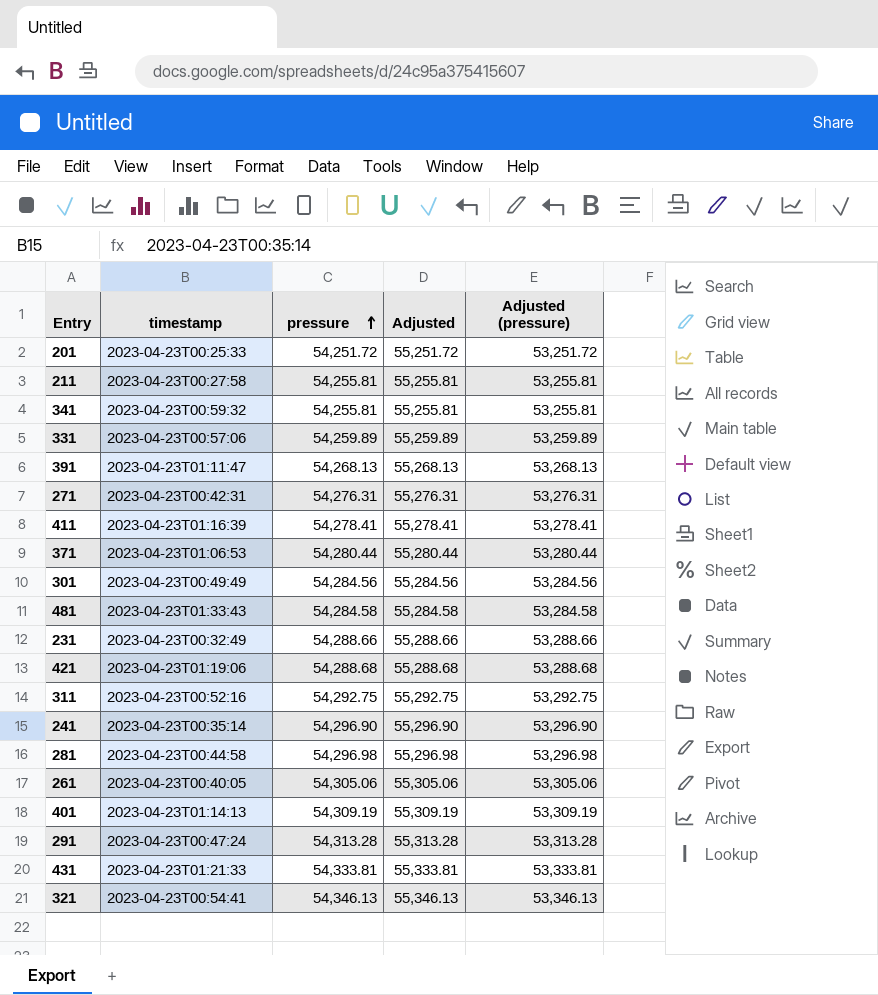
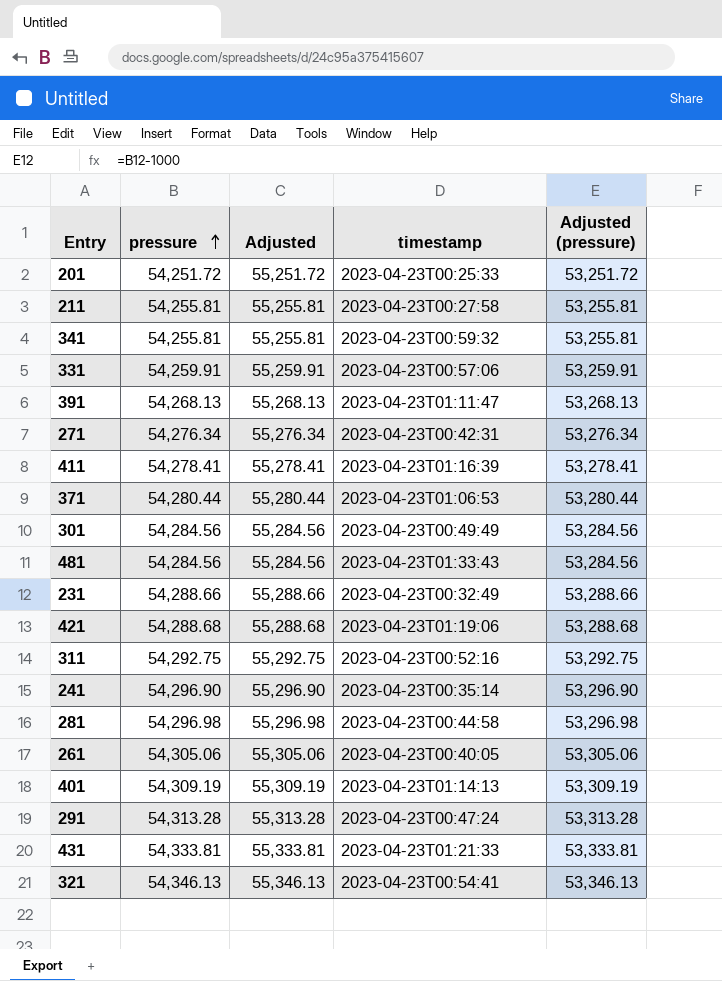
column timestamp | position: 2 -> 4
331 | pressure: 54,259.89 -> 54,259.91
331 | Adjusted: 55,259.89 -> 55,259.91
331 | Adjusted (pressure): 53,259.89 -> 53,259.91
271 | pressure: 54,276.31 -> 54,276.34
271 | Adjusted: 55,276.31 -> 55,276.34
271 | Adjusted (pressure): 53,276.31 -> 53,276.34
481 | pressure: 54,284.58 -> 54,284.56
481 | Adjusted: 55,284.58 -> 55,284.56
481 | Adjusted (pressure): 53,284.58 -> 53,284.56

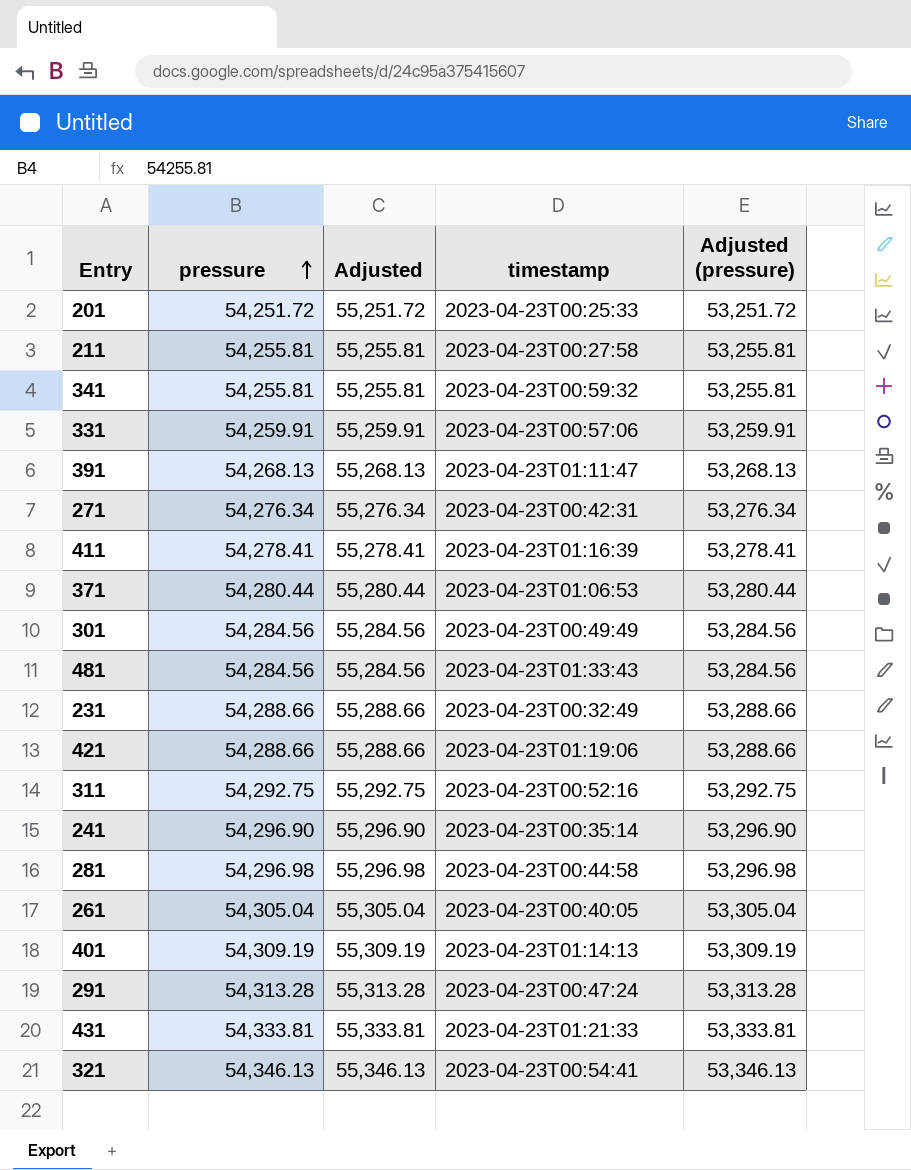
421 | pressure: 54,288.68 -> 54,288.66
421 | Adjusted: 55,288.68 -> 55,288.66
421 | Adjusted (pressure): 53,288.68 -> 53,288.66
261 | pressure: 54,305.06 -> 54,305.04
261 | Adjusted: 55,305.06 -> 55,305.04
261 | Adjusted (pressure): 53,305.06 -> 53,305.04

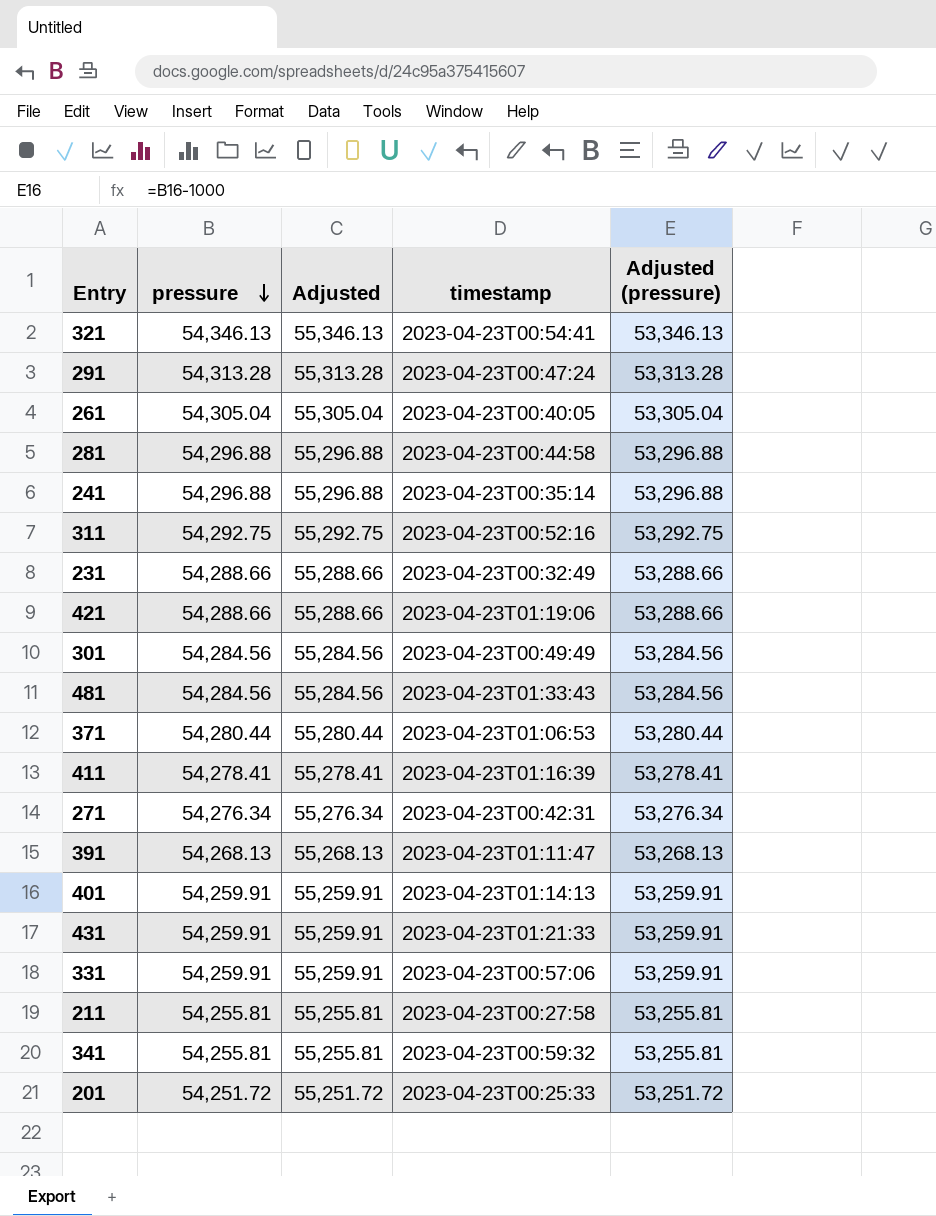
row order: pressure ascending -> pressure descending
281 | pressure: 54,296.98 -> 54,296.88
281 | Adjusted: 55,296.98 -> 55,296.88
281 | Adjusted (pressure): 53,296.98 -> 53,296.88
241 | pressure: 54,296.90 -> 54,296.88
241 | Adjusted: 55,296.90 -> 55,296.88
241 | Adjusted (pressure): 53,296.90 -> 53,296.88
401 | pressure: 54,309.19 -> 54,259.91
401 | Adjusted: 55,309.19 -> 55,259.91
401 | Adjusted (pressure): 53,309.19 -> 53,259.91
431 | pressure: 54,333.81 -> 54,259.91
431 | Adjusted: 55,333.81 -> 55,259.91
431 | Adjusted (pressure): 53,333.81 -> 53,259.91

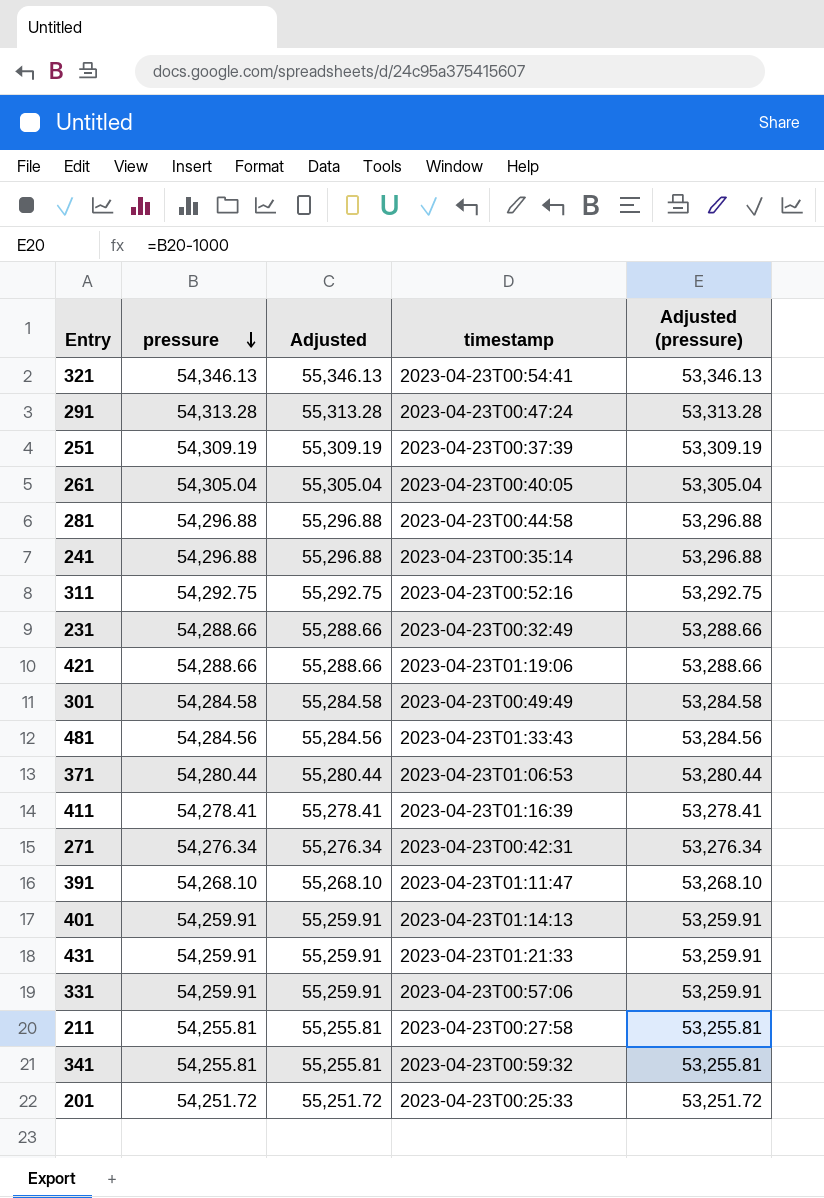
row 251: none -> 54,309.19 | 55,309.19 | 2023-04-23T00:37:39 | 53,309.19
301 | pressure: 54,284.56 -> 54,284.58
301 | Adjusted: 55,284.56 -> 55,284.58
301 | Adjusted (pressure): 53,284.56 -> 53,284.58
391 | pressure: 54,268.13 -> 54,268.10
391 | Adjusted: 55,268.13 -> 55,268.10
391 | Adjusted (pressure): 53,268.13 -> 53,268.10

